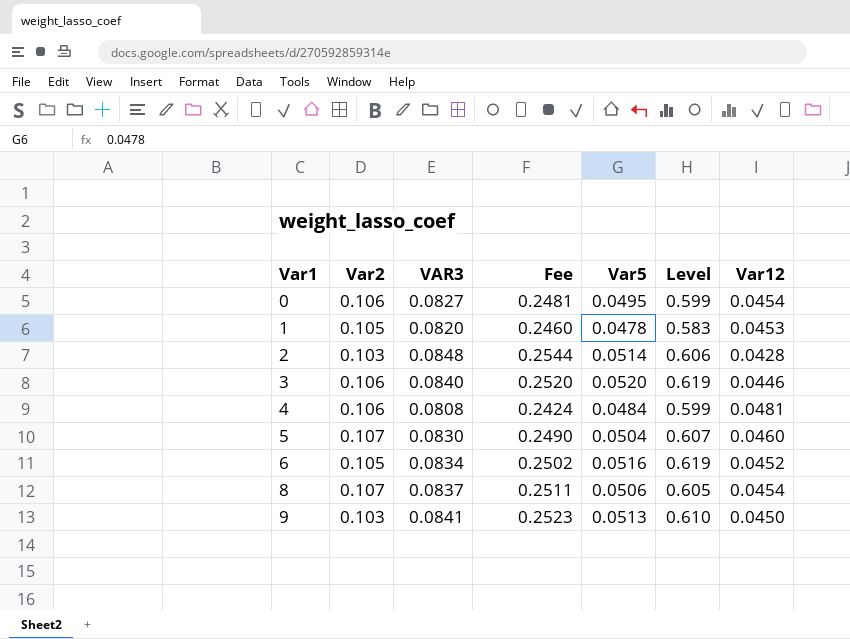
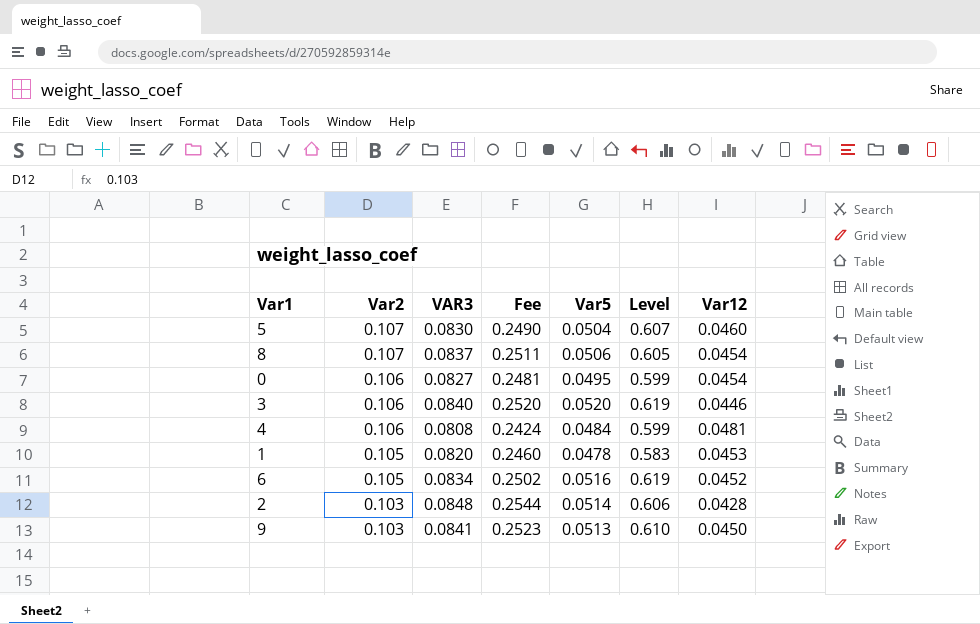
row order: Var1 ascending -> Var2 descending

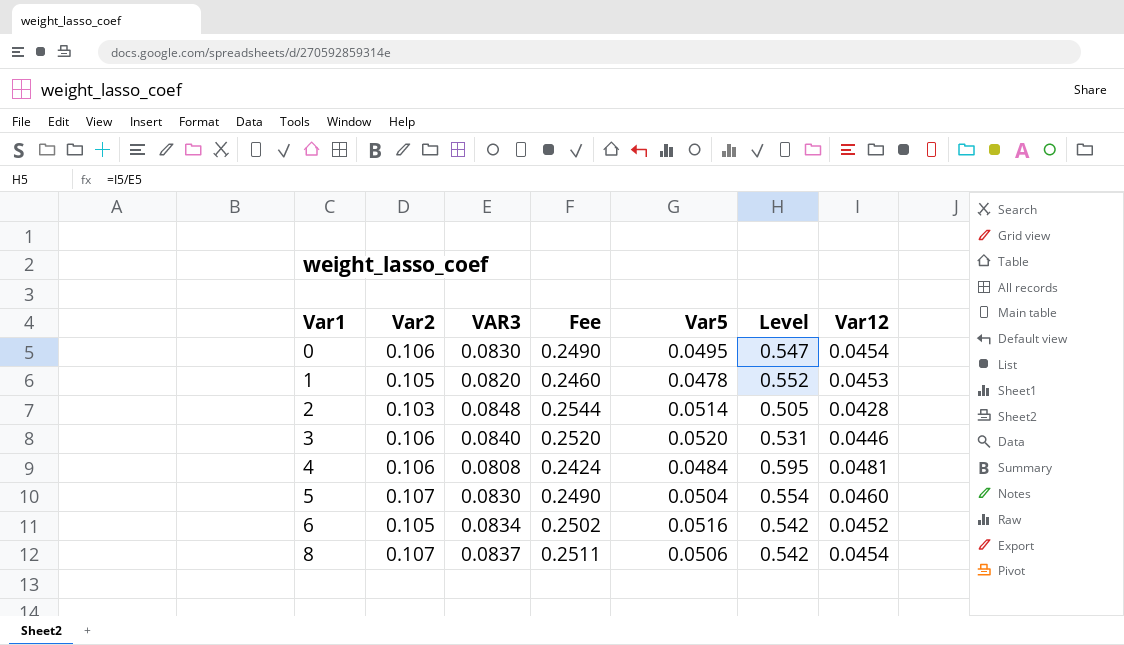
row order: Var2 descending -> Var1 ascending
column Level | formula: [Var5] / [VAR3] -> [Var12] / [VAR3]
row 9: 0.103 | 0.0841 | 0.2523 | 0.0513 | 0.610 | 0.0450 -> none
0 | VAR3: 0.0827 -> 0.0830
0 | Fee: 0.2481 -> 0.2490

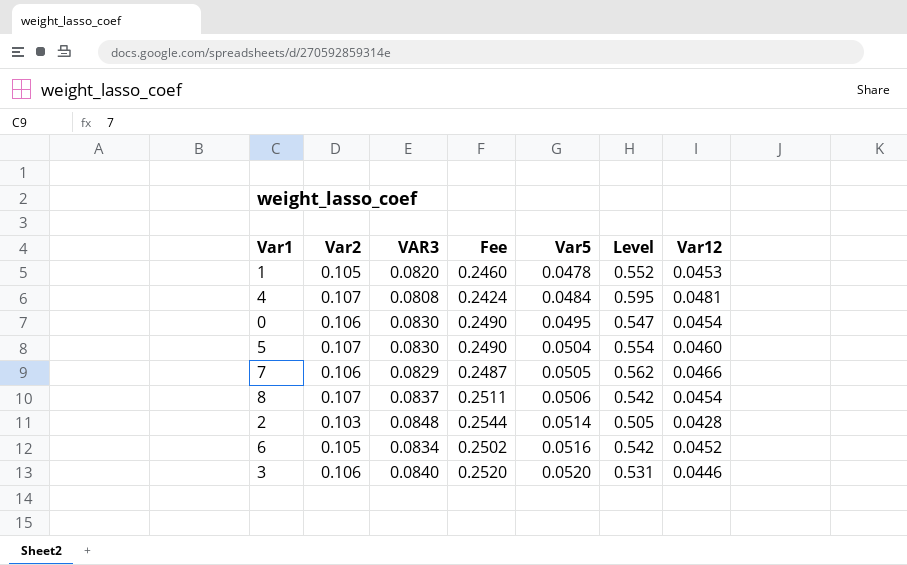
row order: Var1 ascending -> Var5 ascending
4 | Var2: 0.106 -> 0.107
row 7: none -> 0.106 | 0.0829 | 0.2487 | 0.0505 | 0.562 | 0.0466

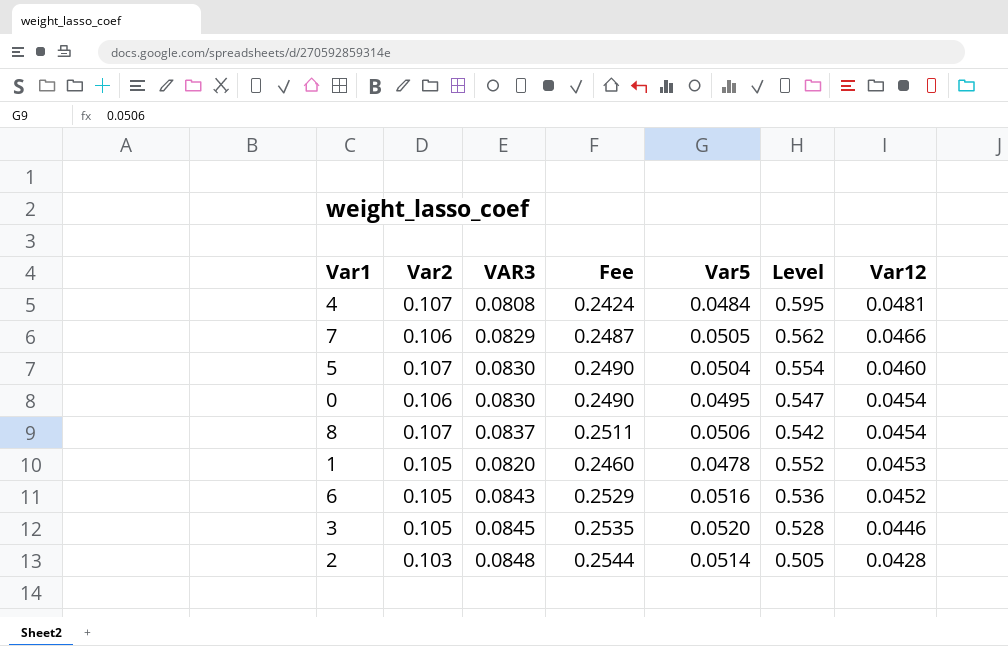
row order: Var5 ascending -> Var12 descending
6 | VAR3: 0.0834 -> 0.0843
6 | Fee: 0.2502 -> 0.2529
6 | Level: 0.542 -> 0.536
3 | Var2: 0.106 -> 0.105
3 | VAR3: 0.0840 -> 0.0845
3 | Fee: 0.2520 -> 0.2535
3 | Level: 0.531 -> 0.528

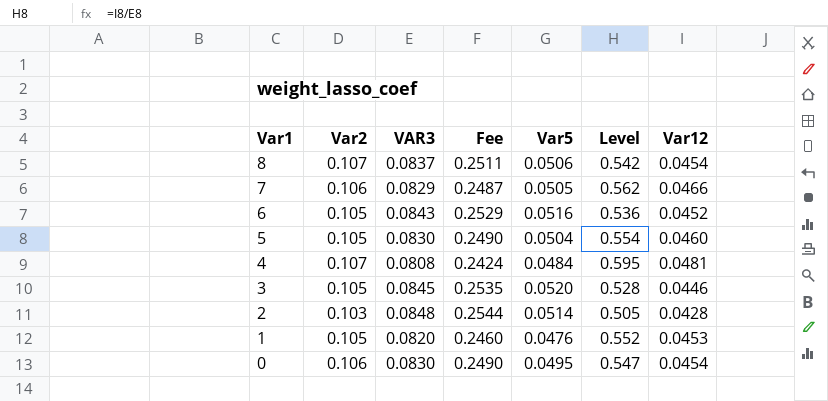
row order: Var12 descending -> Var1 descending
5 | Var2: 0.107 -> 0.105
1 | Var5: 0.0478 -> 0.0476

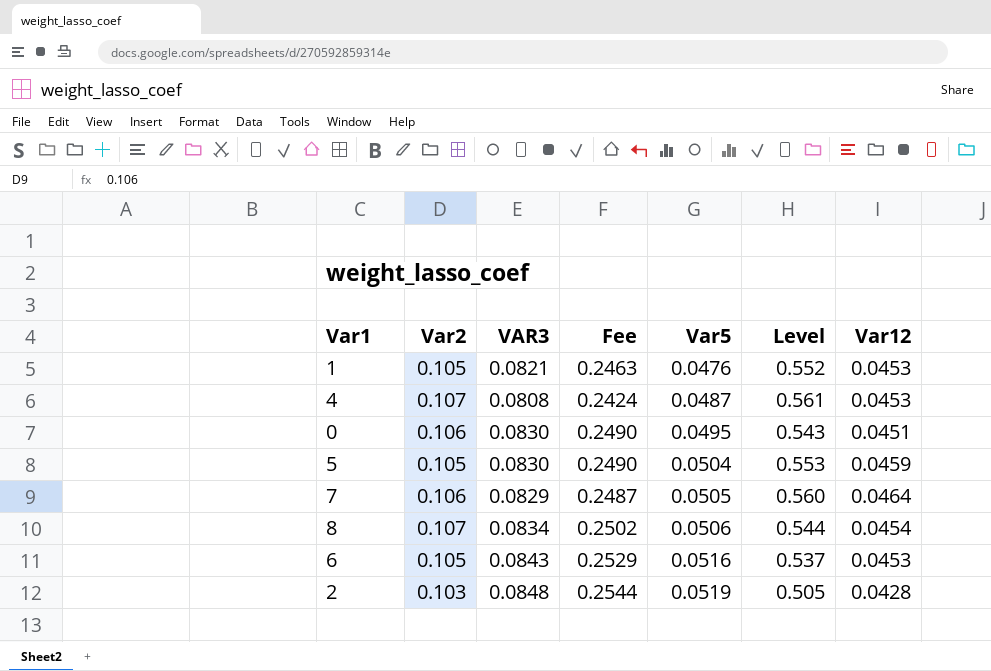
row order: Var1 descending -> Var5 ascending
row 3: 0.105 | 0.0845 | 0.2535 | 0.0520 | 0.528 | 0.0446 -> none
1 | VAR3: 0.0820 -> 0.0821
1 | Fee: 0.2460 -> 0.2463
4 | Var5: 0.0484 -> 0.0487
4 | Level: 0.595 -> 0.561
4 | Var12: 0.0481 -> 0.0453
0 | Level: 0.547 -> 0.543
0 | Var12: 0.0454 -> 0.0451
5 | Level: 0.554 -> 0.553
5 | Var12: 0.0460 -> 0.0459
7 | Level: 0.562 -> 0.560
7 | Var12: 0.0466 -> 0.0464
8 | VAR3: 0.0837 -> 0.0834
8 | Fee: 0.2511 -> 0.2502
8 | Level: 0.542 -> 0.544
6 | Level: 0.536 -> 0.537
6 | Var12: 0.0452 -> 0.0453
2 | Var5: 0.0514 -> 0.0519

